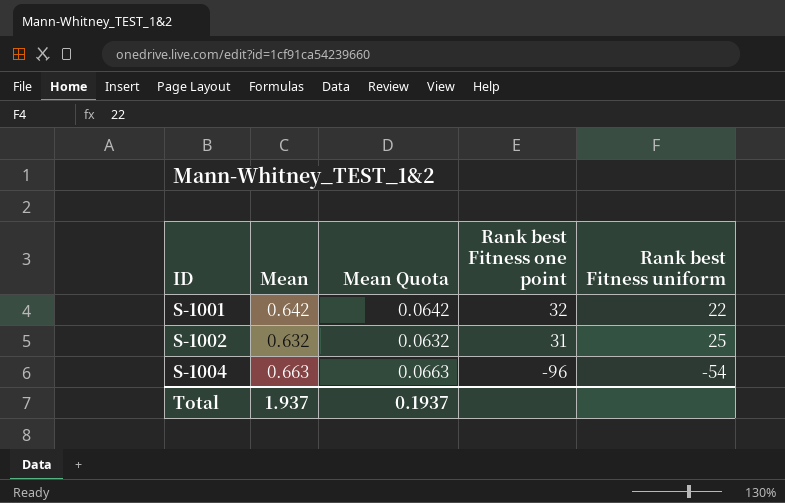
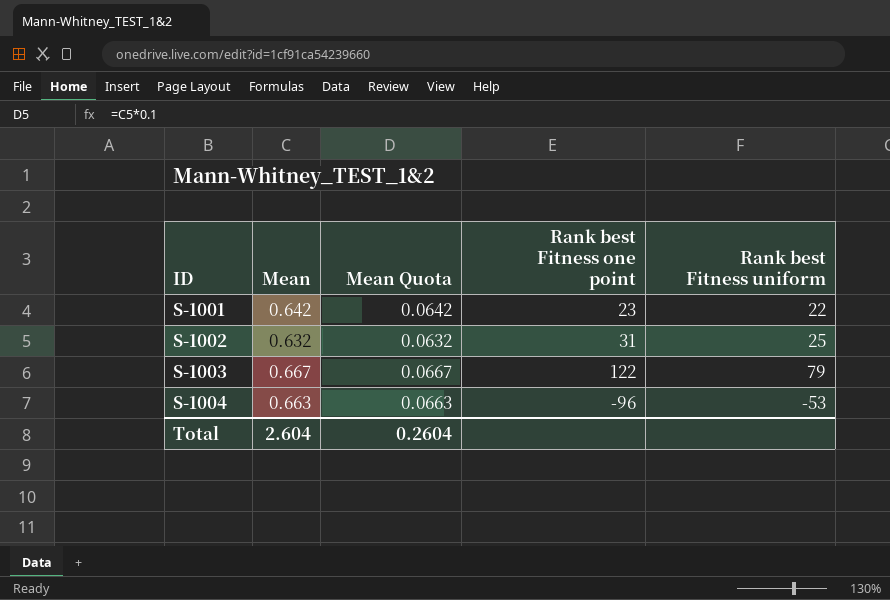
S-1001 | Rank best Fitness one point: 32 -> 23
row S-1003: none -> 0.667 | 0.0667 | 122 | 79
S-1004 | Rank best Fitness uniform: -54 -> -53
Total | Mean: 1.937 -> 2.604
Total | Mean Quota: 0.1937 -> 0.2604

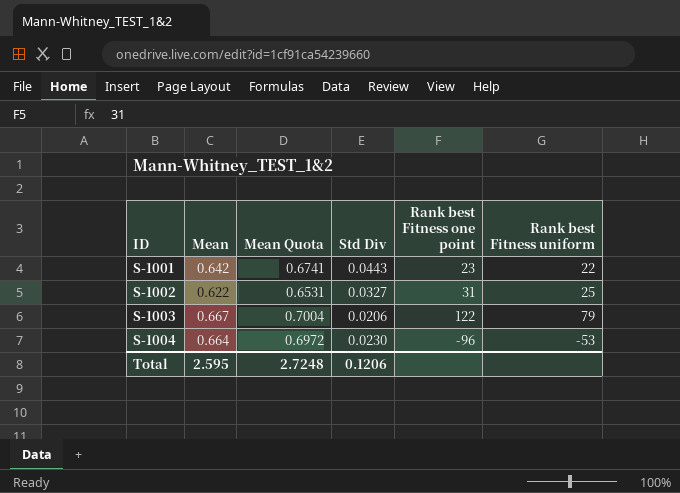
column Mean Quota | formula: [Mean] * 0.1 -> [Mean] * 1.05
column Std Div | position: none -> 4
S-1002 | Mean: 0.632 -> 0.622
S-1004 | Mean: 0.663 -> 0.664
Total | Mean: 2.604 -> 2.595
Total | Mean Quota: 0.2604 -> 2.7248

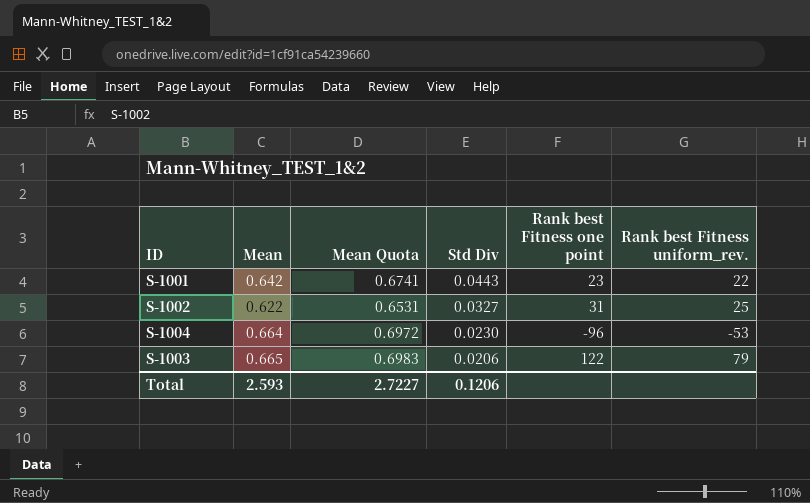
row order: ID ascending -> Std Div descending
column name: Rank best Fitness uniform -> Rank best Fitness uniform_rev.
S-1003 | Mean: 0.667 -> 0.665
S-1003 | Mean Quota: 0.7004 -> 0.6983
Total | Mean: 2.595 -> 2.593
Total | Mean Quota: 2.7248 -> 2.7227

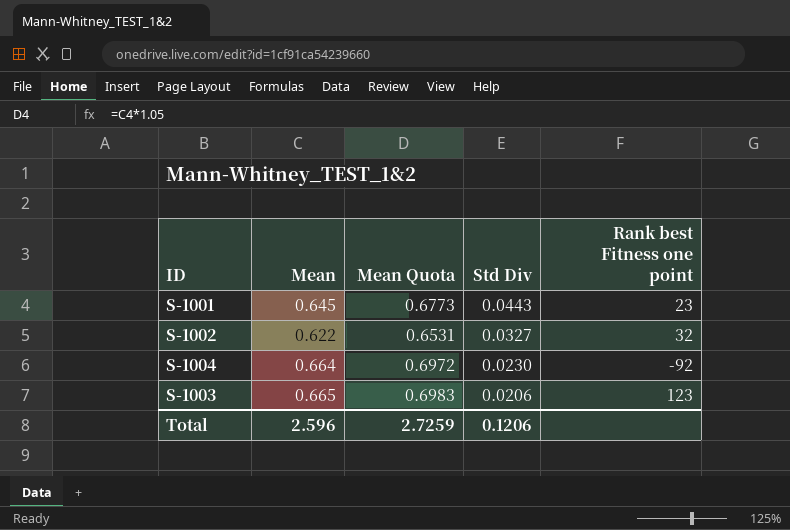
column Rank best Fitness uniform_rev. | position: 6 -> none
S-1001 | Mean: 0.642 -> 0.645
S-1001 | Mean Quota: 0.6741 -> 0.6773
S-1002 | Rank best Fitness one point: 31 -> 32
S-1004 | Rank best Fitness one point: -96 -> -92
S-1003 | Rank best Fitness one point: 122 -> 123
Total | Mean: 2.593 -> 2.596
Total | Mean Quota: 2.7227 -> 2.7259

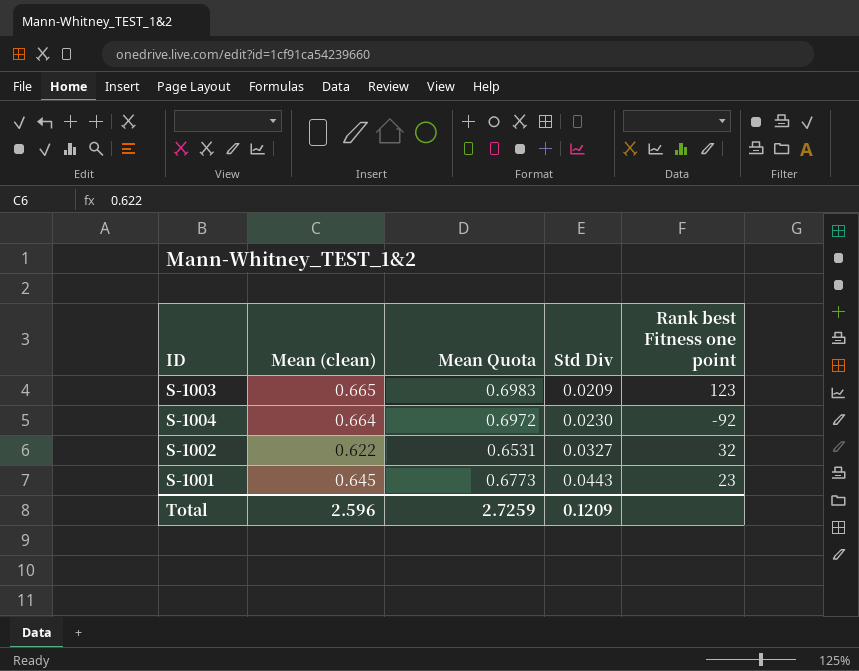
row order: Std Div descending -> Std Div ascending
column name: Mean -> Mean (clean)
S-1003 | Std Div: 0.0206 -> 0.0209
Total | Std Div: 0.1206 -> 0.1209

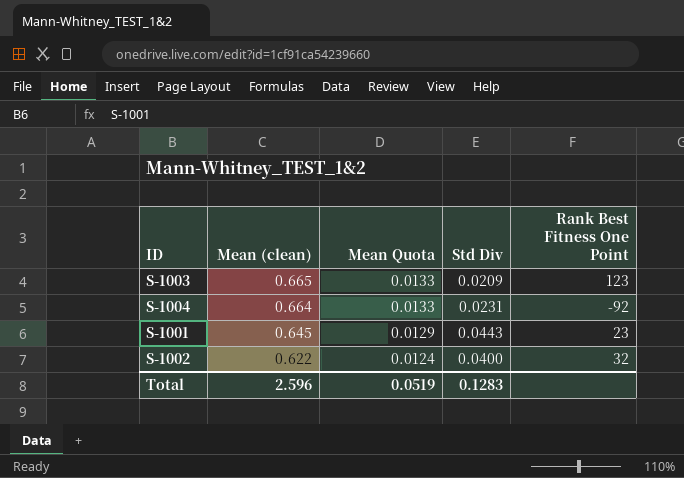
row order: Std Div ascending -> Mean (clean) descending
column Mean Quota | formula: [Mean (clean)] * 1.05 -> [Mean (clean)] * 0.02
column name: Rank best Fitness one point -> Rank Best Fitness One Point
S-1004 | Std Div: 0.0230 -> 0.0231
S-1002 | Std Div: 0.0327 -> 0.0400
Total | Mean Quota: 2.7259 -> 0.0519
Total | Std Div: 0.1209 -> 0.1283

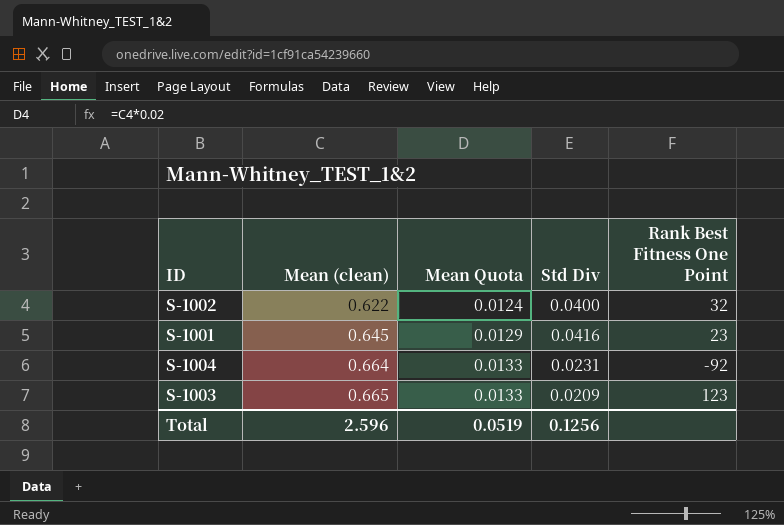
row order: Mean (clean) descending -> Mean (clean) ascending
S-1001 | Std Div: 0.0443 -> 0.0416
Total | Std Div: 0.1283 -> 0.1256

